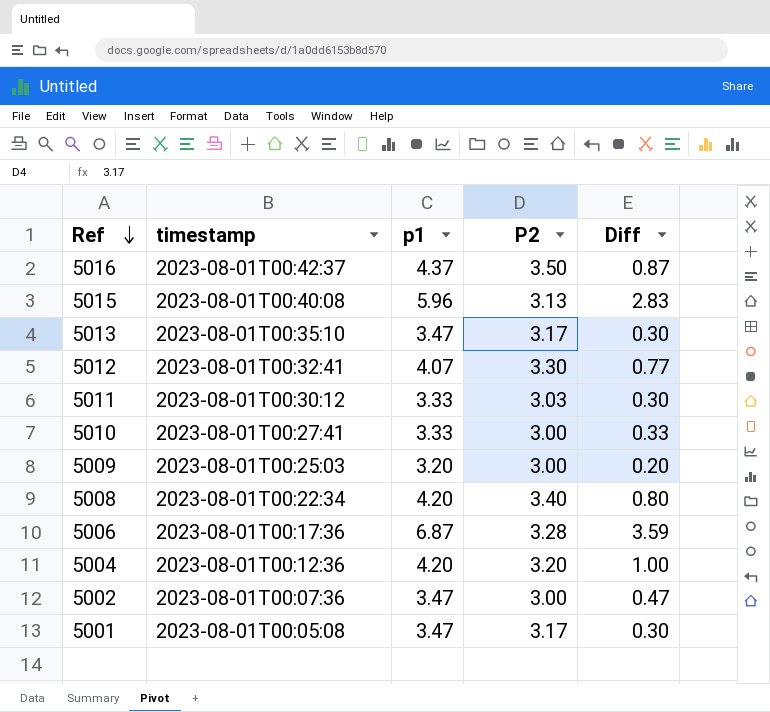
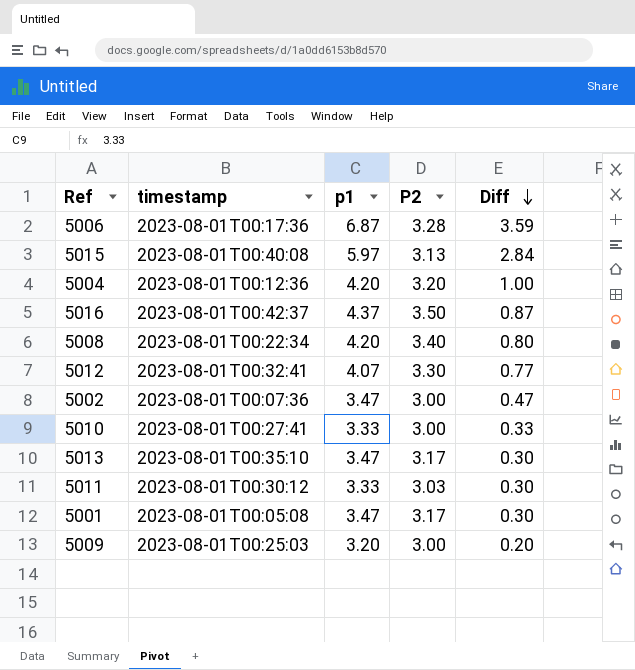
row order: Ref descending -> Diff descending
5015 | p1: 5.96 -> 5.97
5015 | Diff: 2.83 -> 2.84

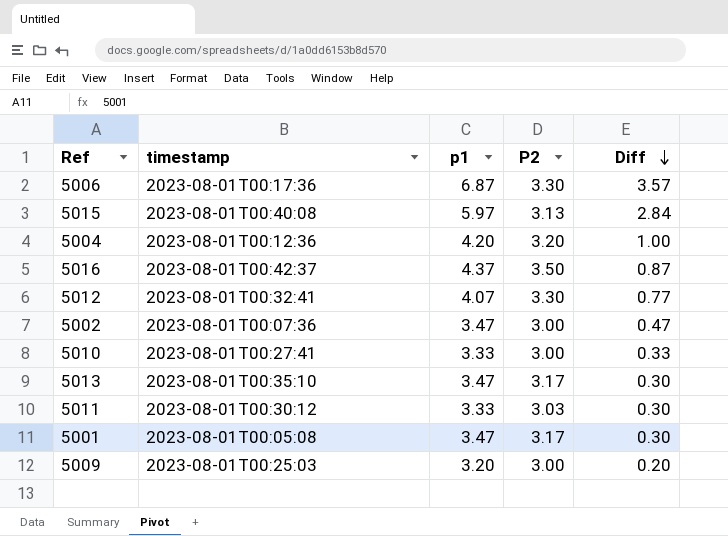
row 5008: 2023-08-01T00:22:34 | 4.20 | 3.40 | 0.80 -> none
5006 | P2: 3.28 -> 3.30
5006 | Diff: 3.59 -> 3.57

